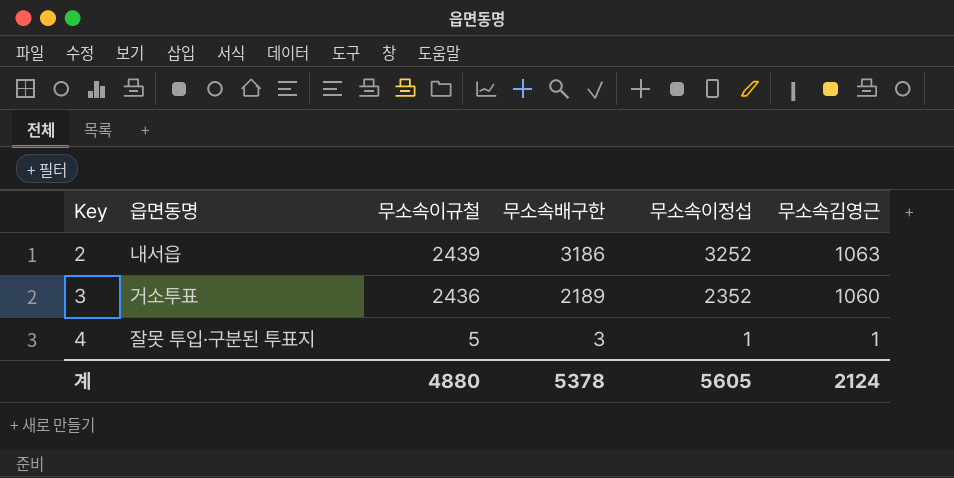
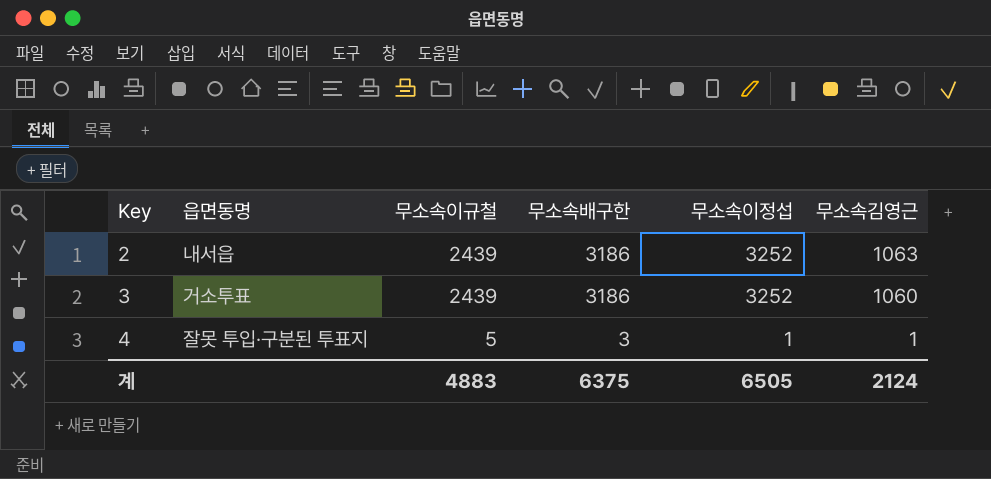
3 | 무소속이규철: 2436 -> 2439
3 | 무소속배구한: 2189 -> 3186
3 | 무소속이정섭: 2352 -> 3252
계 | 무소속이규철: 4880 -> 4883
계 | 무소속배구한: 5378 -> 6375
계 | 무소속이정섭: 5605 -> 6505

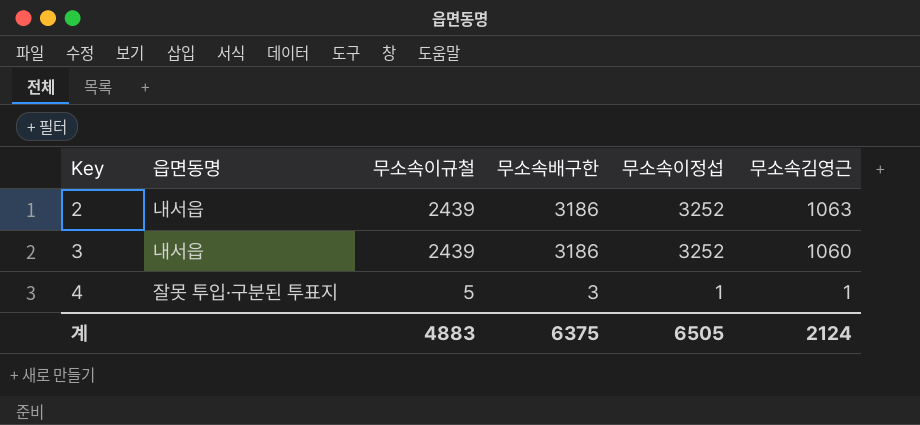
3 | 읍면동명: 거소투표 -> 내서읍

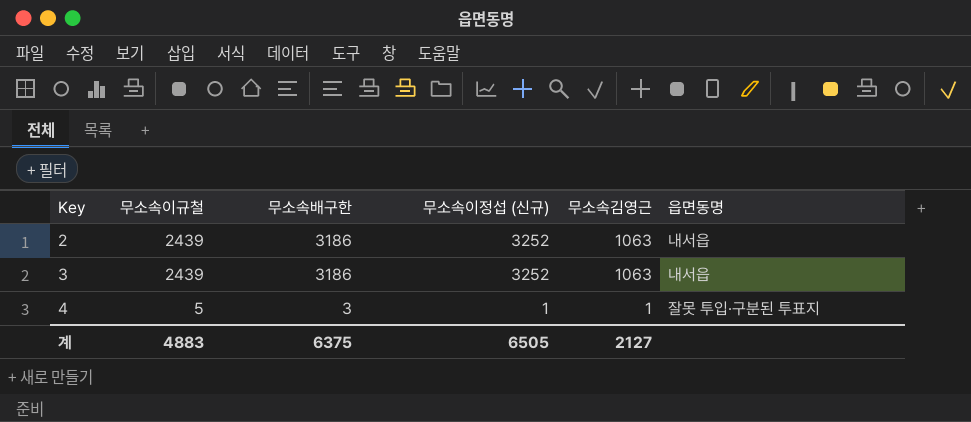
column name: 무소속이정섭 -> 무소속이정섭 (신규)
column 읍면동명 | position: 2 -> 6
3 | 무소속김영근: 1060 -> 1063
계 | 무소속김영근: 2124 -> 2127

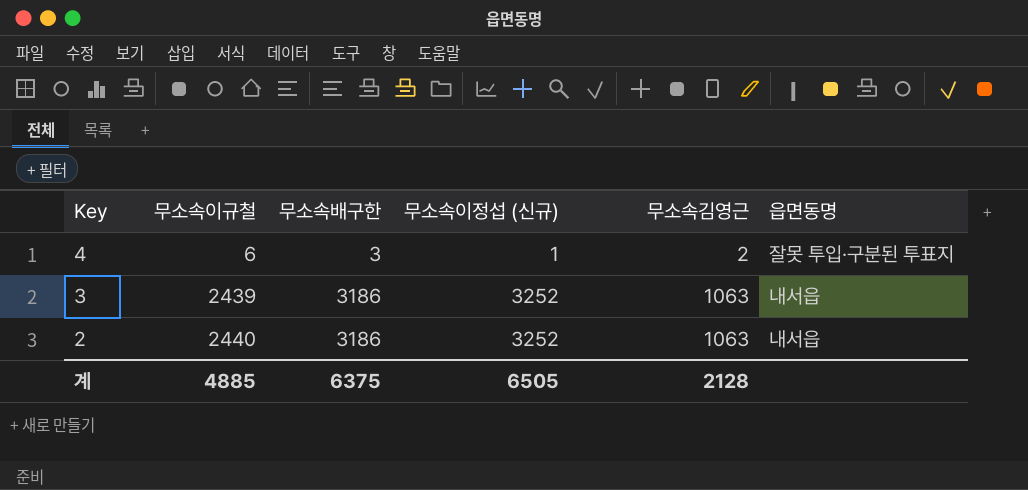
row order: Key ascending -> Key descending
4 | 무소속이규철: 5 -> 6
4 | 무소속김영근: 1 -> 2
2 | 무소속이규철: 2439 -> 2440
계 | 무소속이규철: 4883 -> 4885
계 | 무소속김영근: 2127 -> 2128

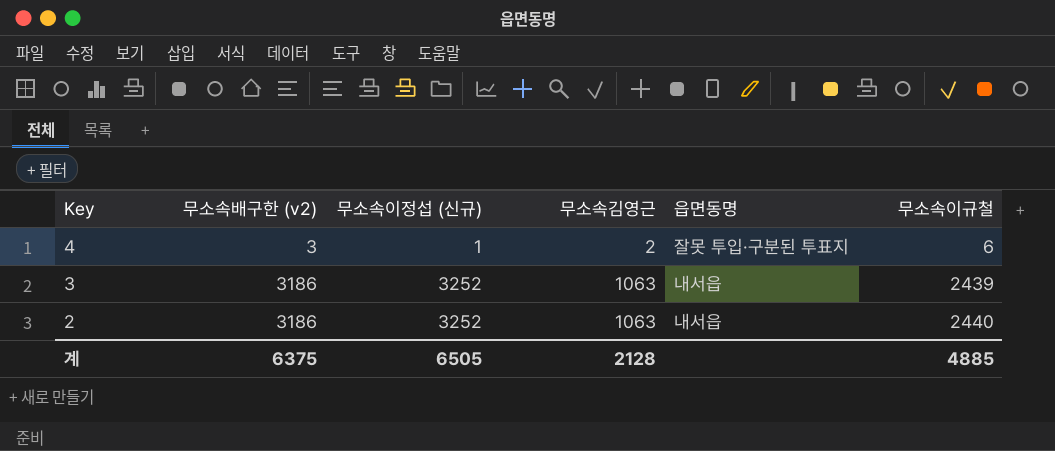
column name: 무소속배구한 -> 무소속배구한 (v2)
column 무소속이규철 | position: 2 -> 6

